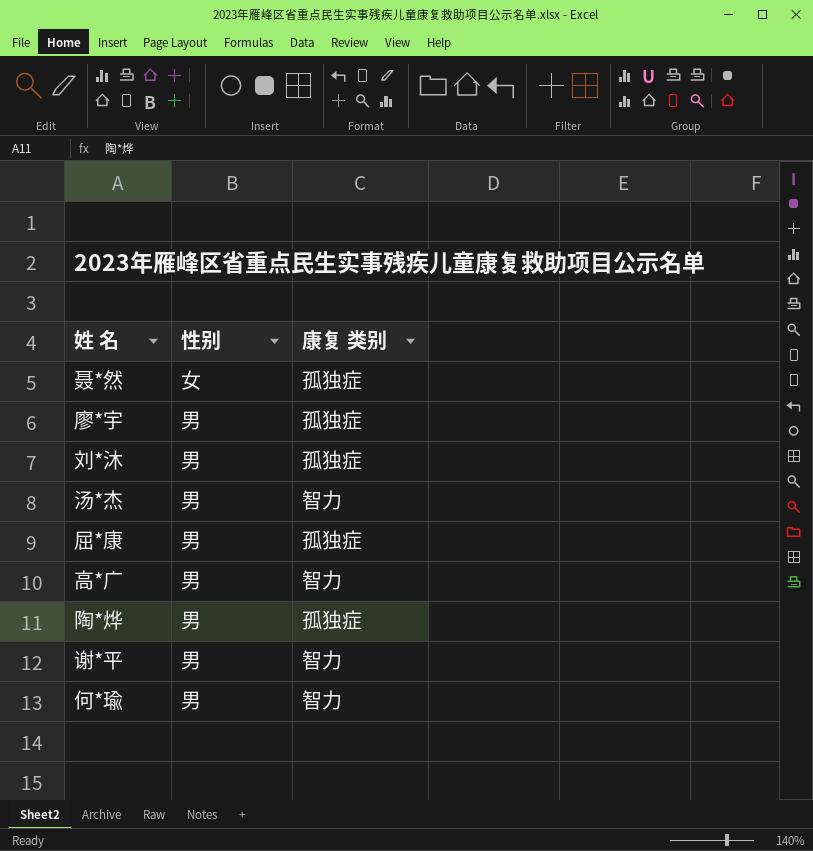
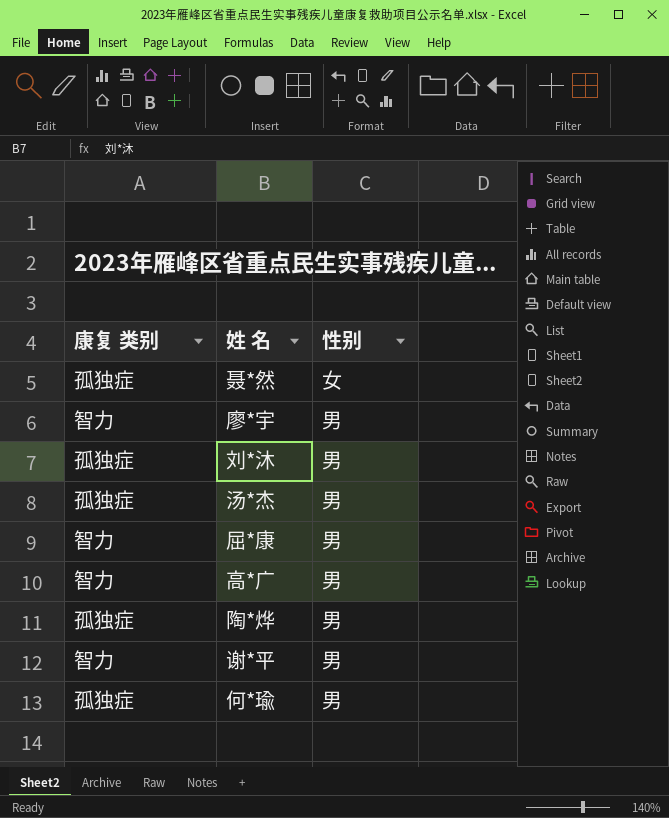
column 康复 类别 | position: 3 -> 1
廖*宇 | 康复 类别: 孤独症 -> 智力
汤*杰 | 康复 类别: 智力 -> 孤独症
屈*康 | 康复 类别: 孤独症 -> 智力
何*瑜 | 康复 类别: 智力 -> 孤独症

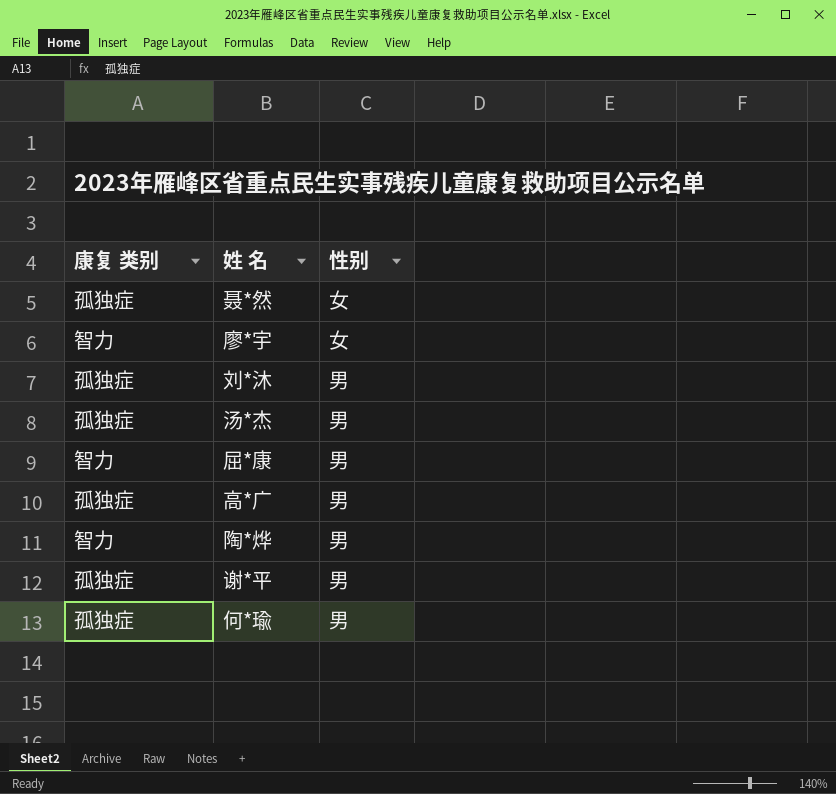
廖*宇 | 性别: 男 -> 女
高*广 | 康复 类别: 智力 -> 孤独症
陶*烨 | 康复 类别: 孤独症 -> 智力
谢*平 | 康复 类别: 智力 -> 孤独症

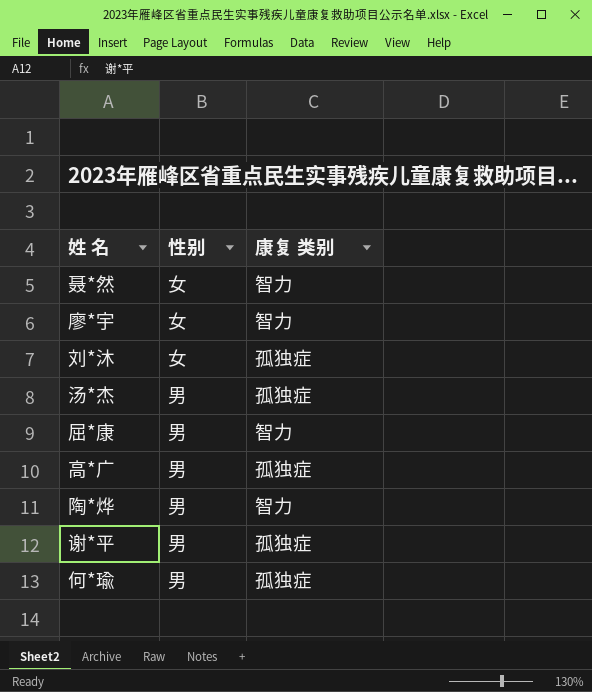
column 康复 类别 | position: 1 -> 3
聂*然 | 康复 类别: 孤独症 -> 智力
刘*沐 | 性别: 男 -> 女

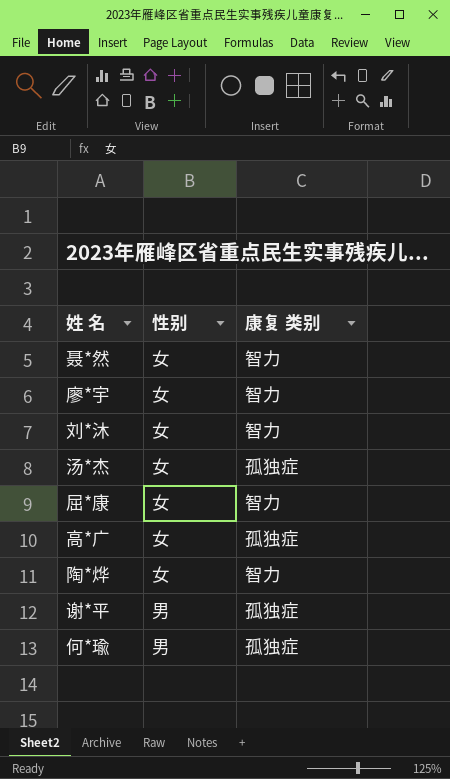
刘*沐 | 康复 类别: 孤独症 -> 智力
汤*杰 | 性别: 男 -> 女
屈*康 | 性别: 男 -> 女
高*广 | 性别: 男 -> 女
陶*烨 | 性别: 男 -> 女

